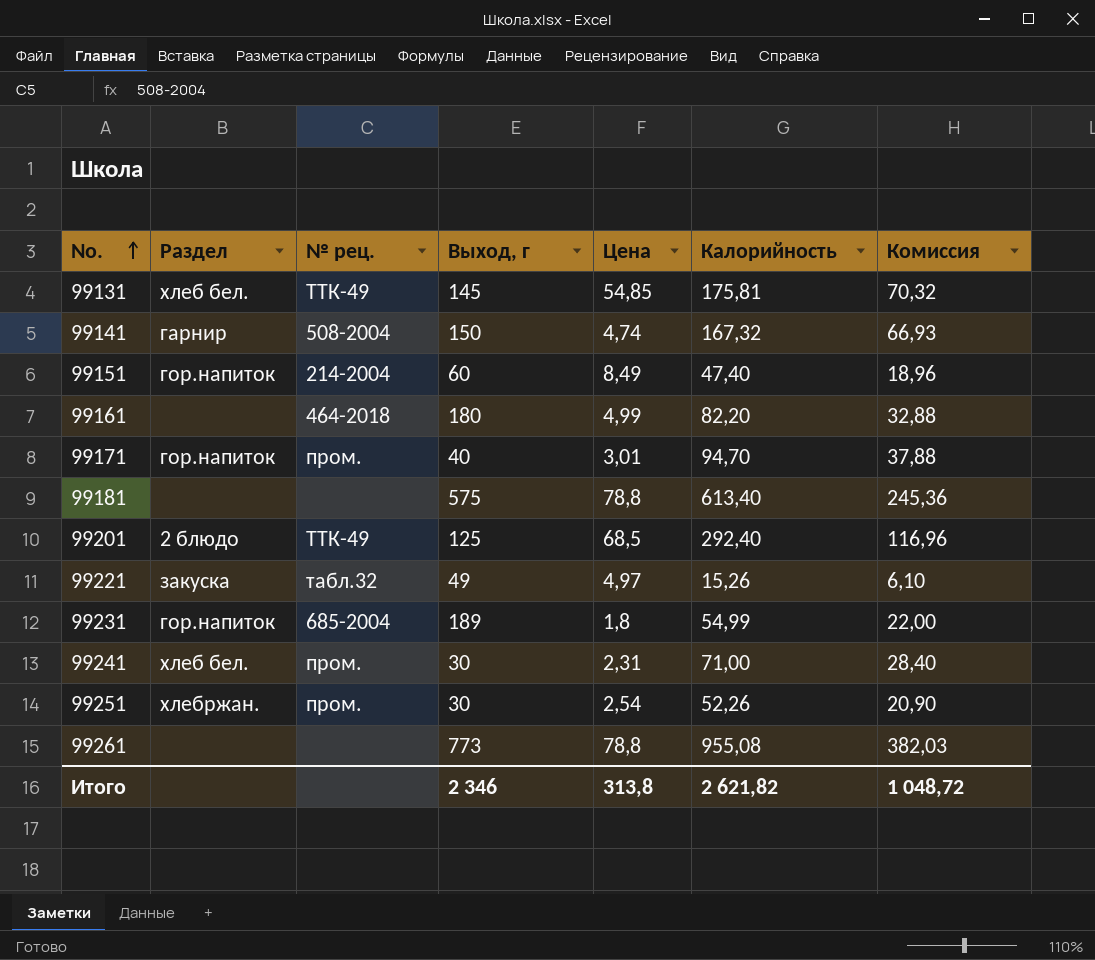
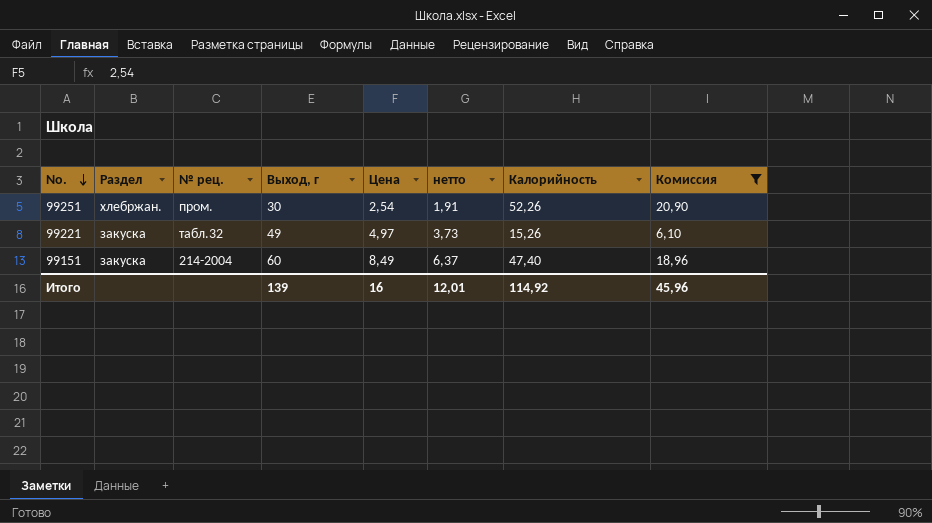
filter: none -> Комиссия <= 20,90
row order: No. ascending -> No. descending
column нетто | formula: none -> [Цена] * 0,75
99151 | Раздел: гор.напиток -> закуска
Итого | Выход, г: 2 346 -> 139
Итого | Цена: 313,8 -> 16
Итого | Калорийность: 2 621,82 -> 114,92
Итого | Комиссия: 1 048,72 -> 45,96

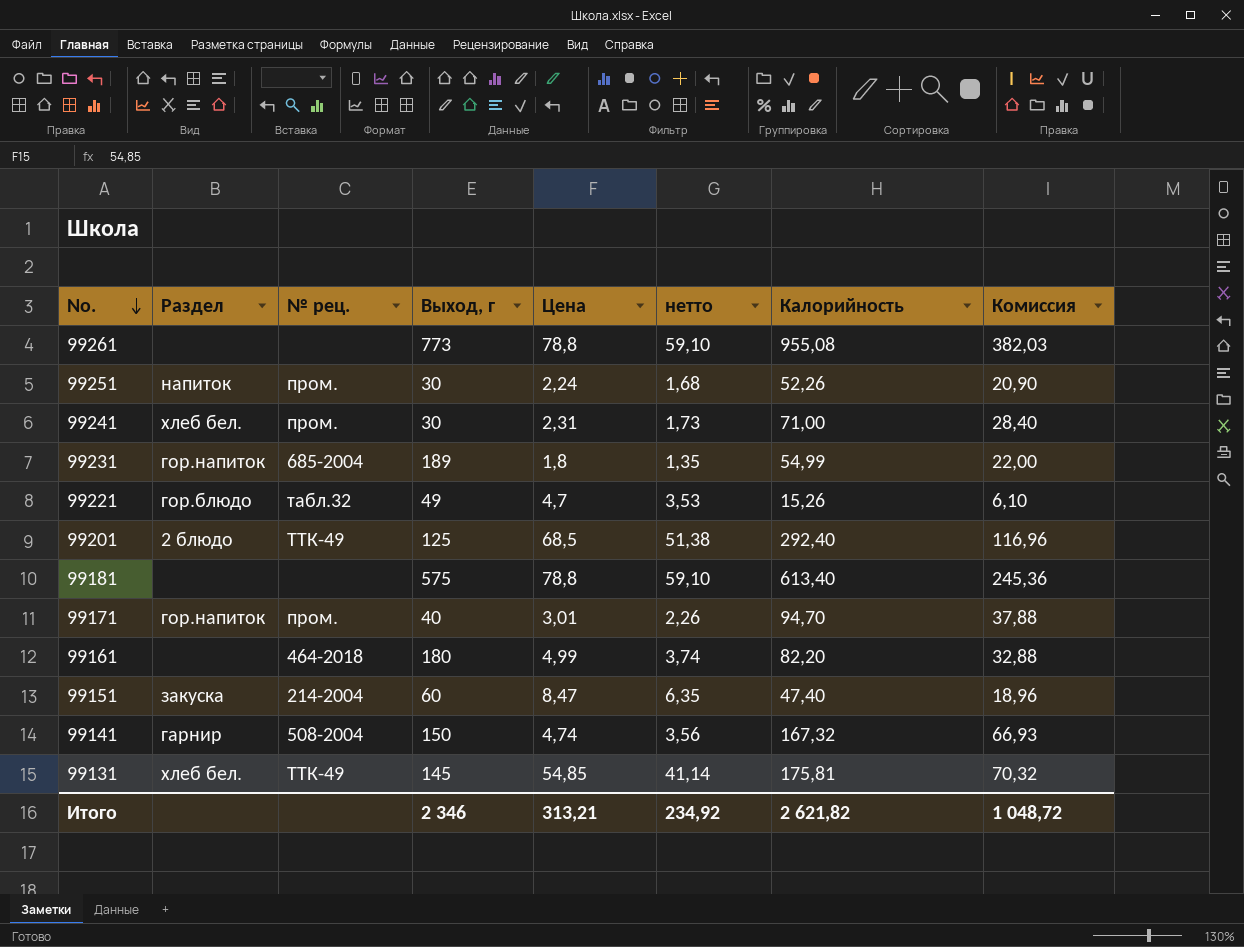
filter: Комиссия <= 20,90 -> none
99251 | Раздел: хлебржан. -> напиток
99251 | Цена: 2,54 -> 2,24
99251 | нетто: 1,91 -> 1,68
99221 | Раздел: закуска -> гор.блюдо
99221 | Цена: 4,97 -> 4,7
99221 | нетто: 3,73 -> 3,53
99151 | Цена: 8,49 -> 8,47
99151 | нетто: 6,37 -> 6,35
Итого | Выход, г: 139 -> 2 346
Итого | Цена: 16 -> 313,21
Итого | нетто: 12,01 -> 234,92
Итого | Калорийность: 114,92 -> 2 621,82
Итого | Комиссия: 45,96 -> 1 048,72

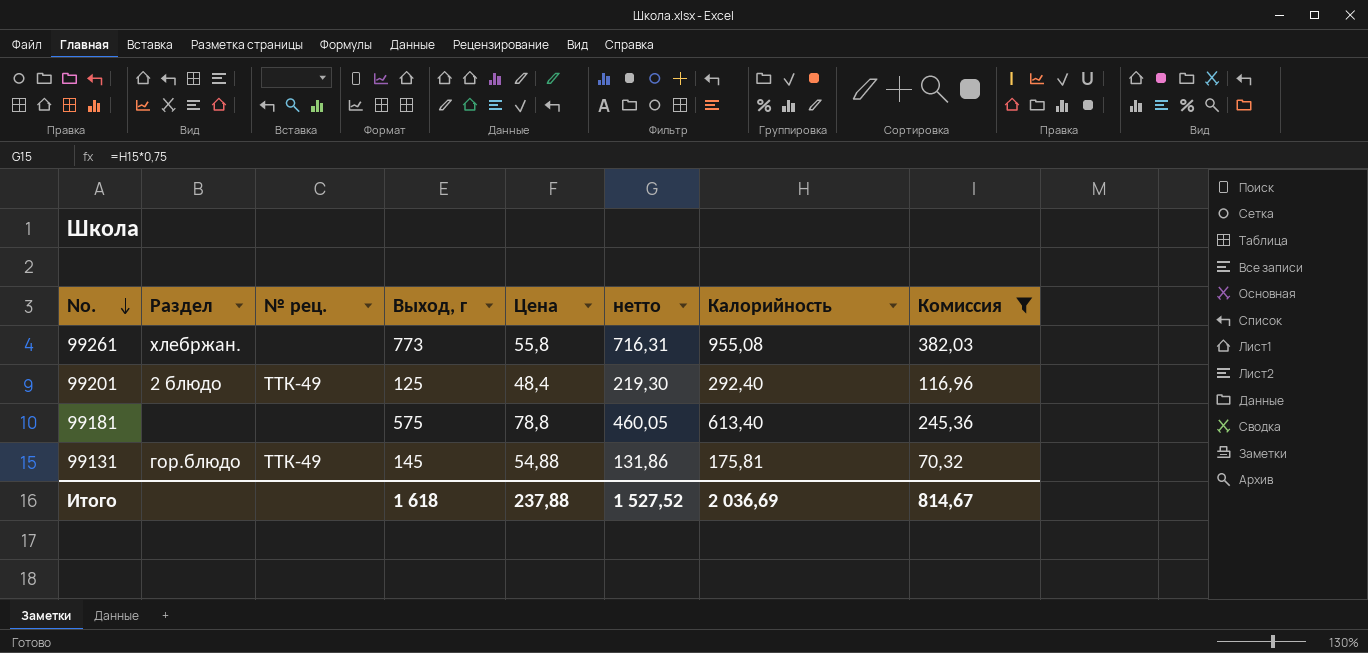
filter: none -> Комиссия >= 70,32
column нетто | formula: [Цена] * 0,75 -> [Калорийность] * 0,75
99261 | Раздел: none -> хлебржан.
99261 | Цена: 78,8 -> 55,8
99201 | Цена: 68,5 -> 48,4
99131 | Раздел: хлеб бел. -> гор.блюдо
99131 | Цена: 54,85 -> 54,88
Итого | Выход, г: 2 346 -> 1 618
Итого | Цена: 313,21 -> 237,88
Итого | нетто: 234,92 -> 1 527,52
Итого | Калорийность: 2 621,82 -> 2 036,69
Итого | Комиссия: 1 048,72 -> 814,67

